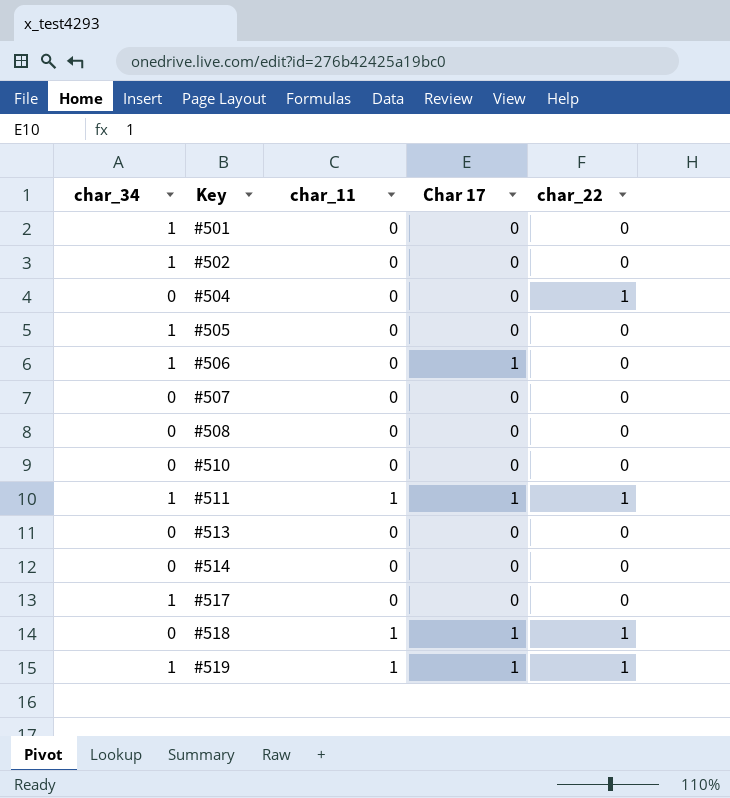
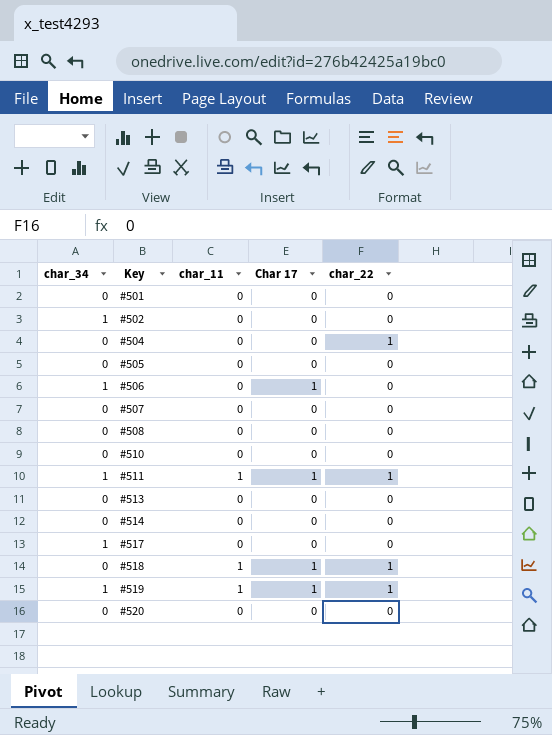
#501 | char_34: 1 -> 0
#505 | char_34: 1 -> 0
row #520: none -> 0 | 0 | 0 | 0

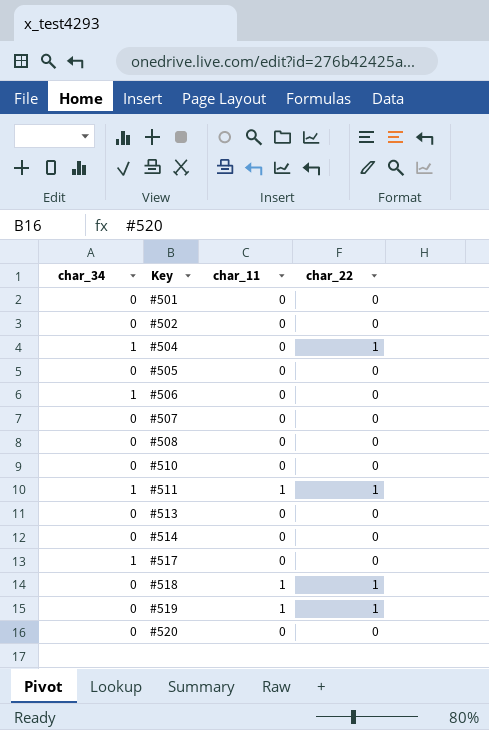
column Char 17 | position: 4 -> none
#502 | char_34: 1 -> 0
#504 | char_34: 0 -> 1
#519 | char_34: 1 -> 0

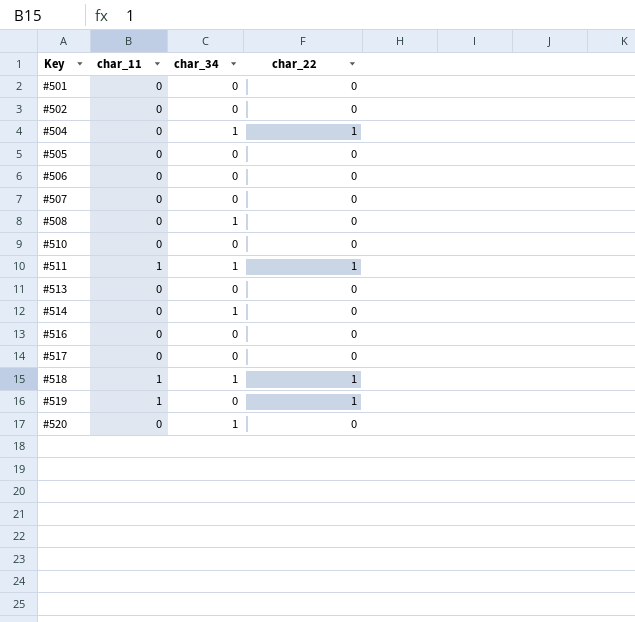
column char_34 | position: 1 -> 3
#506 | char_34: 1 -> 0
#508 | char_34: 0 -> 1
#514 | char_34: 0 -> 1
row #516: none -> 0 | 0 | 0
#517 | char_34: 1 -> 0
#518 | char_34: 0 -> 1
#520 | char_34: 0 -> 1

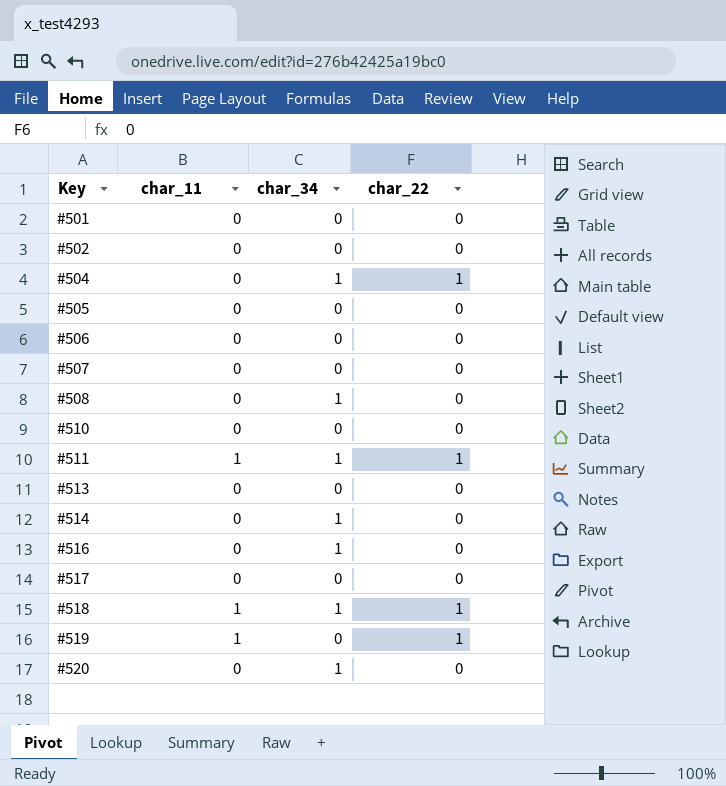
#516 | char_34: 0 -> 1

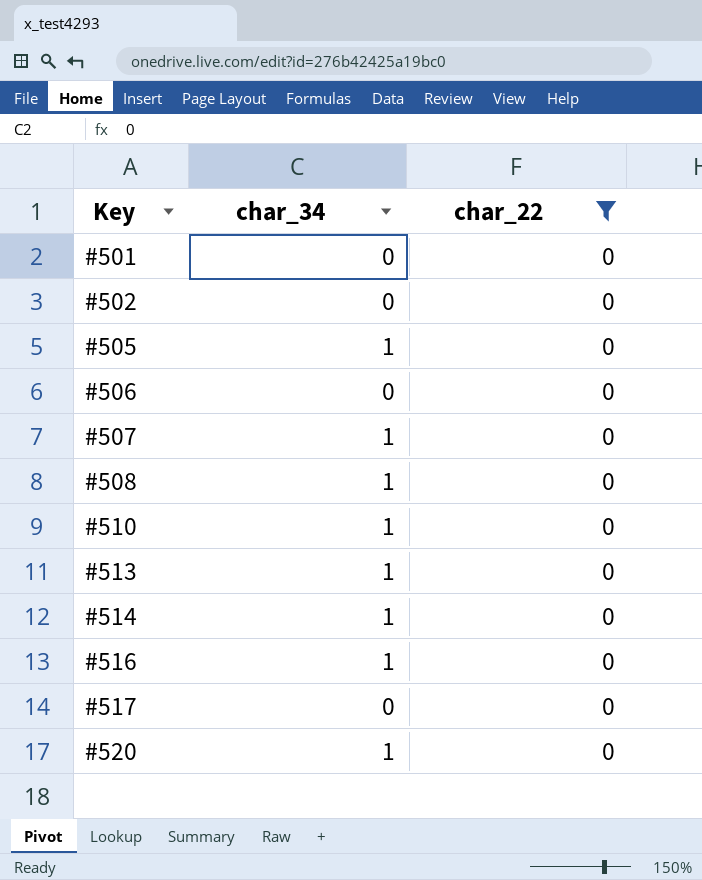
filter: none -> char_22 = 0
column char_11 | position: 2 -> none
#505 | char_34: 0 -> 1
#507 | char_34: 0 -> 1
#510 | char_34: 0 -> 1
#513 | char_34: 0 -> 1

